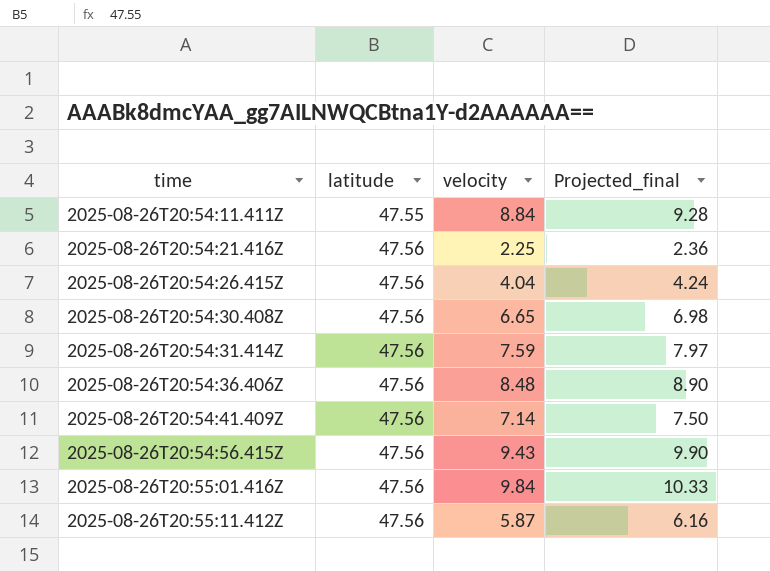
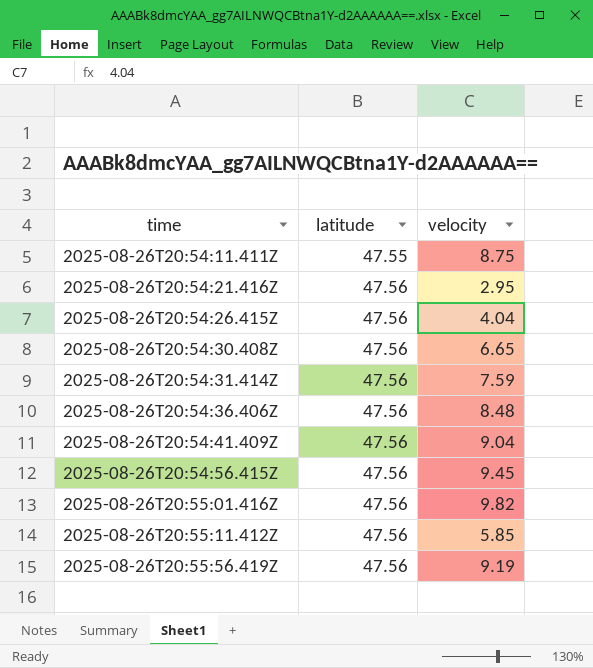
column Projected_final | formula: [velocity] * 1.05 -> none
2025-08-26T20:54:11.411Z | velocity: 8.84 -> 8.75
2025-08-26T20:54:21.416Z | velocity: 2.25 -> 2.95
2025-08-26T20:54:41.409Z | velocity: 7.14 -> 9.04
2025-08-26T20:54:56.415Z | velocity: 9.43 -> 9.45
2025-08-26T20:55:01.416Z | velocity: 9.84 -> 9.82
2025-08-26T20:55:11.412Z | velocity: 5.87 -> 5.85
row 2025-08-26T20:55:56.419Z: none -> 47.56 | 9.19

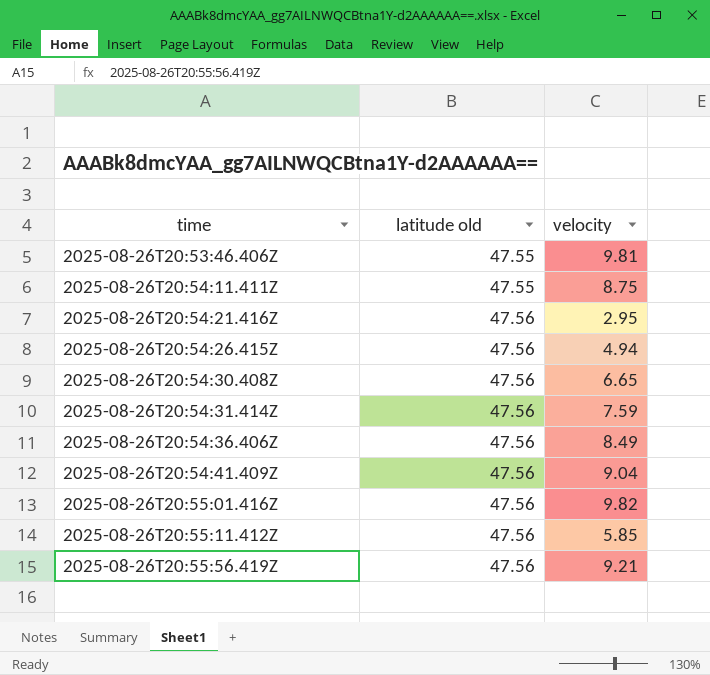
column name: latitude -> latitude old
row 2025-08-26T20:54:56.415Z: 47.56 | 9.45 -> none
row 2025-08-26T20:53:46.406Z: none -> 47.55 | 9.81
2025-08-26T20:54:26.415Z | velocity: 4.04 -> 4.94
2025-08-26T20:54:36.406Z | velocity: 8.48 -> 8.49
2025-08-26T20:55:56.419Z | velocity: 9.19 -> 9.21

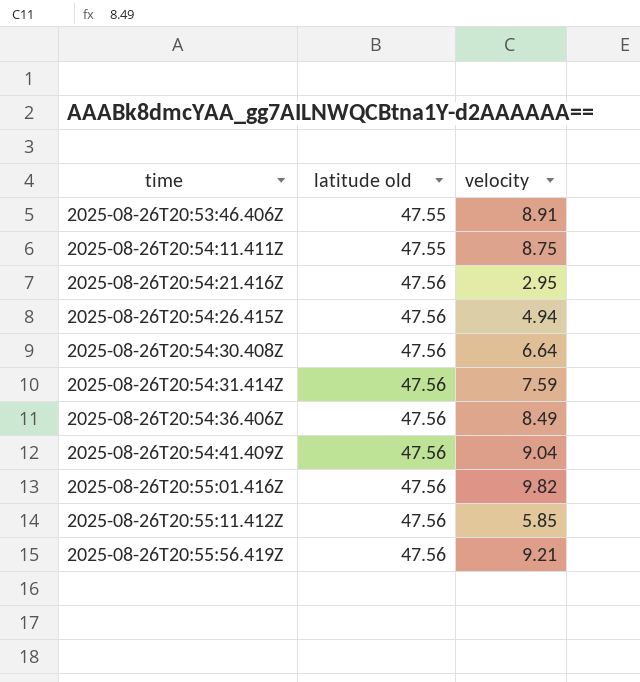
2025-08-26T20:53:46.406Z | velocity: 9.81 -> 8.91
2025-08-26T20:54:30.408Z | velocity: 6.65 -> 6.64

